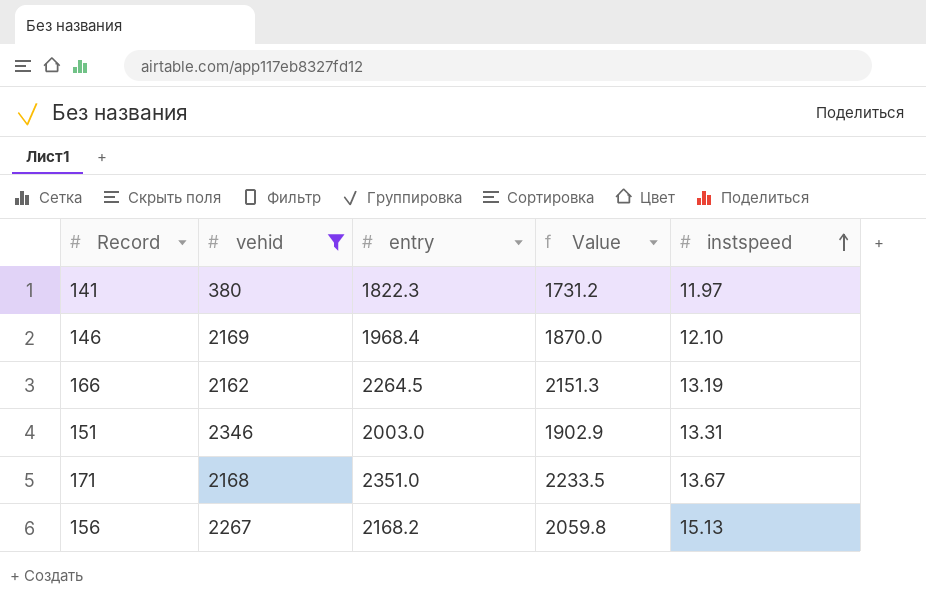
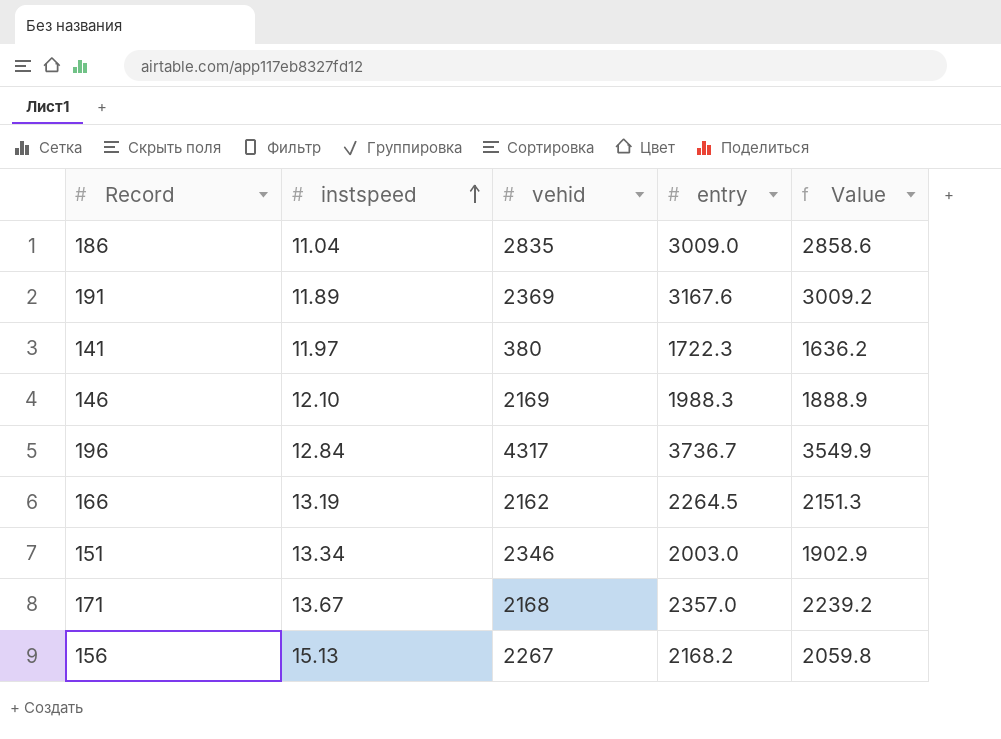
filter: vehid <= 2346 -> none
column instspeed | position: 5 -> 2
141 | entry: 1822.3 -> 1722.3
141 | Value: 1731.2 -> 1636.2
146 | entry: 1968.4 -> 1988.3
146 | Value: 1870.0 -> 1888.9
151 | instspeed: 13.31 -> 13.34
171 | entry: 2351.0 -> 2357.0
171 | Value: 2233.5 -> 2239.2

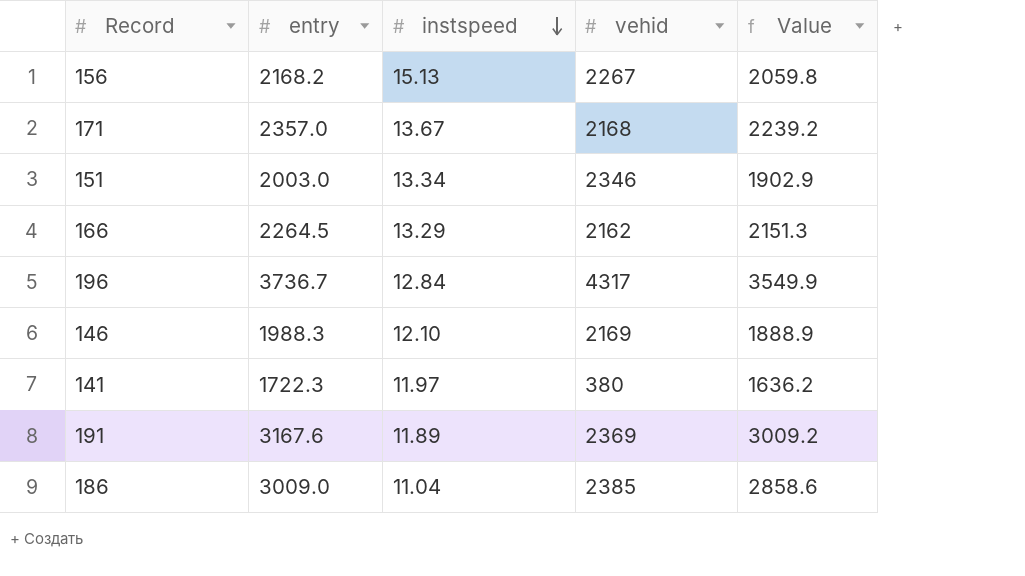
row order: instspeed ascending -> instspeed descending
column entry | position: 4 -> 2
166 | instspeed: 13.19 -> 13.29
186 | vehid: 2835 -> 2385

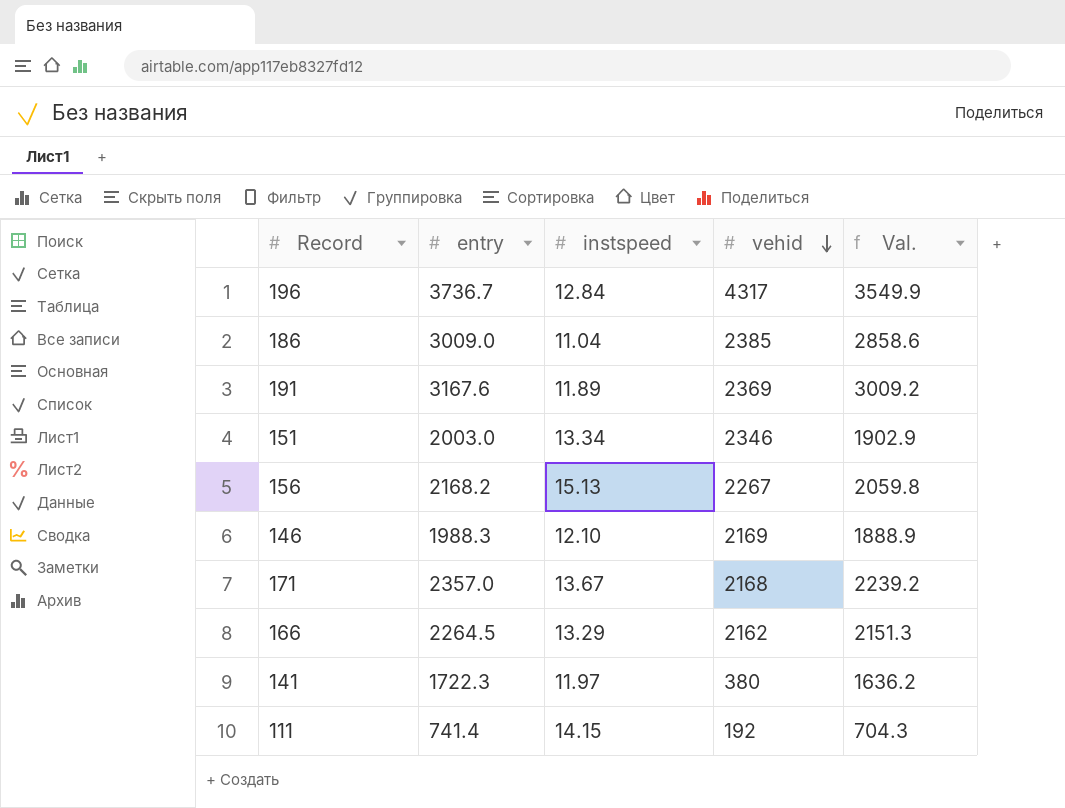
row order: instspeed descending -> vehid descending
column name: Value -> Val.
row 111: none -> 741.4 | 14.15 | 192 | 704.3

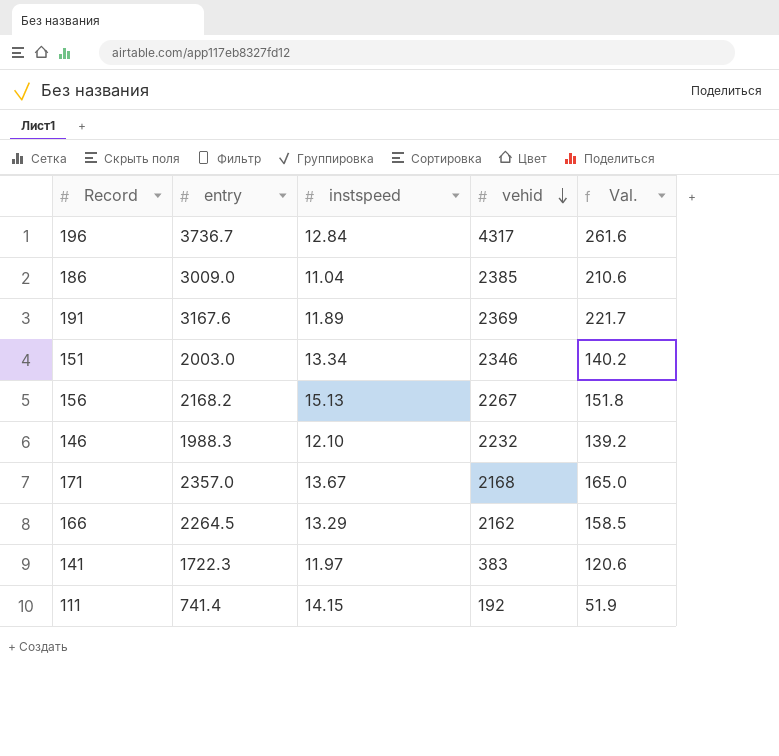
column Val. | formula: [entry] * 0.95 -> [entry] * 0.07
146 | vehid: 2169 -> 2232
141 | vehid: 380 -> 383

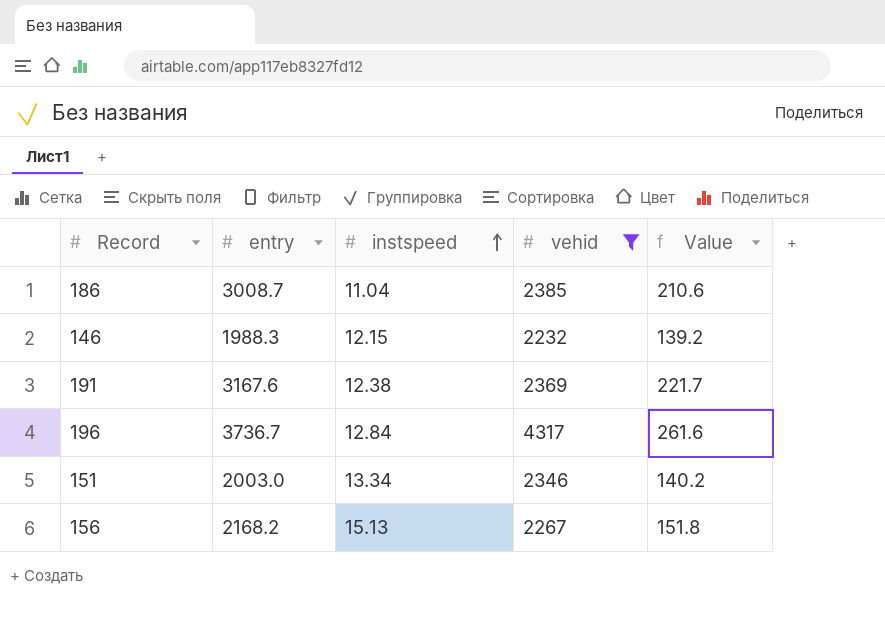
filter: none -> vehid >= 2232
row order: vehid descending -> instspeed ascending
column name: Val. -> Value
186 | entry: 3009.0 -> 3008.7
146 | instspeed: 12.10 -> 12.15
191 | instspeed: 11.89 -> 12.38

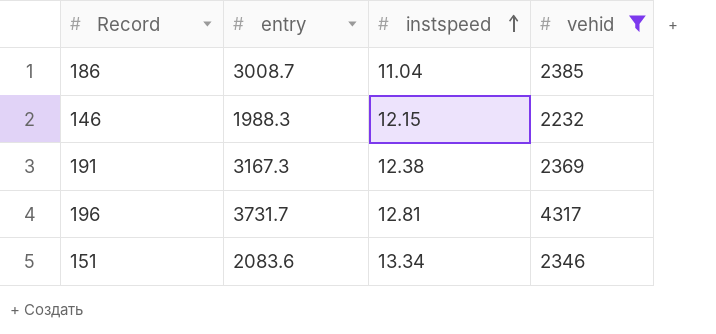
column Value | formula: [entry] * 0.07 -> none
row 156: 2168.2 | 15.13 | 2267 | 151.8 -> none
191 | entry: 3167.6 -> 3167.3
196 | entry: 3736.7 -> 3731.7
196 | instspeed: 12.84 -> 12.81
151 | entry: 2003.0 -> 2083.6

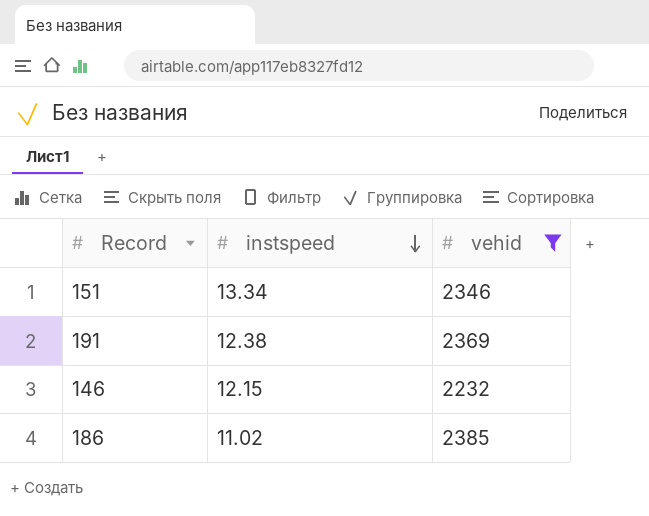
row order: instspeed ascending -> instspeed descending
column entry | position: 2 -> none
row 196: 3731.7 | 12.81 | 4317 -> none
186 | instspeed: 11.04 -> 11.02

